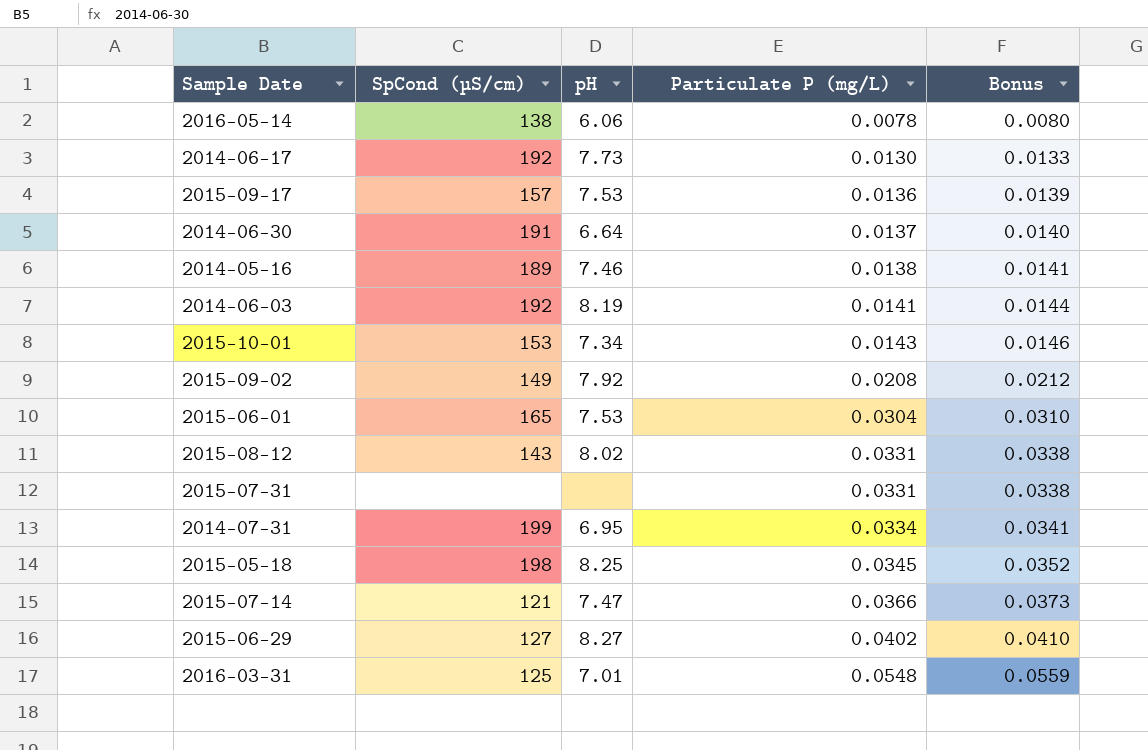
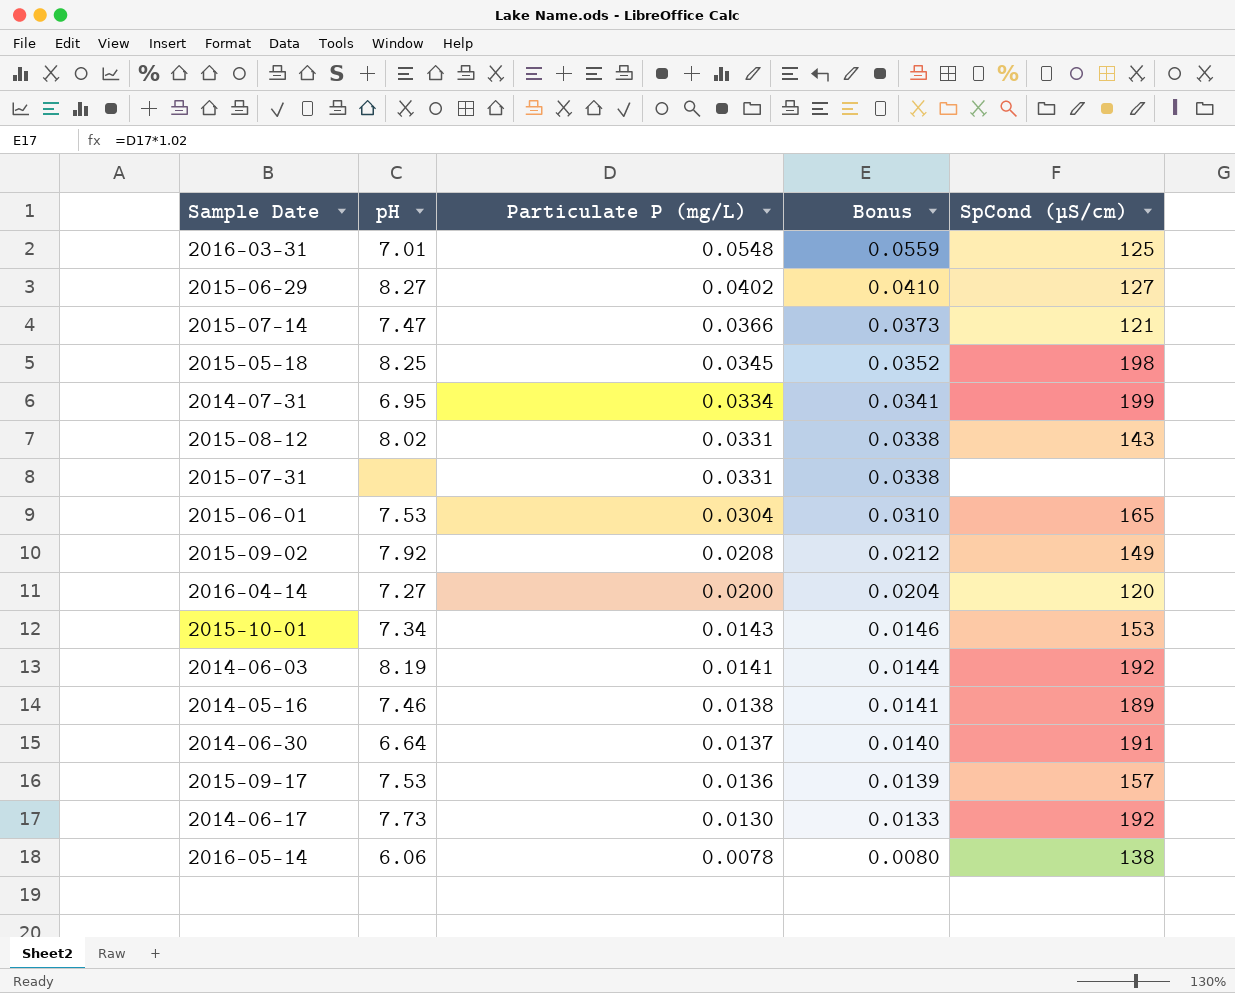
row order: Particulate P (mg/L) ascending -> Particulate P (mg/L) descending
column SpCond (µS/cm) | position: 2 -> 5
row 2016-04-14: none -> 7.27 | 0.0200 | 0.0204 | 120

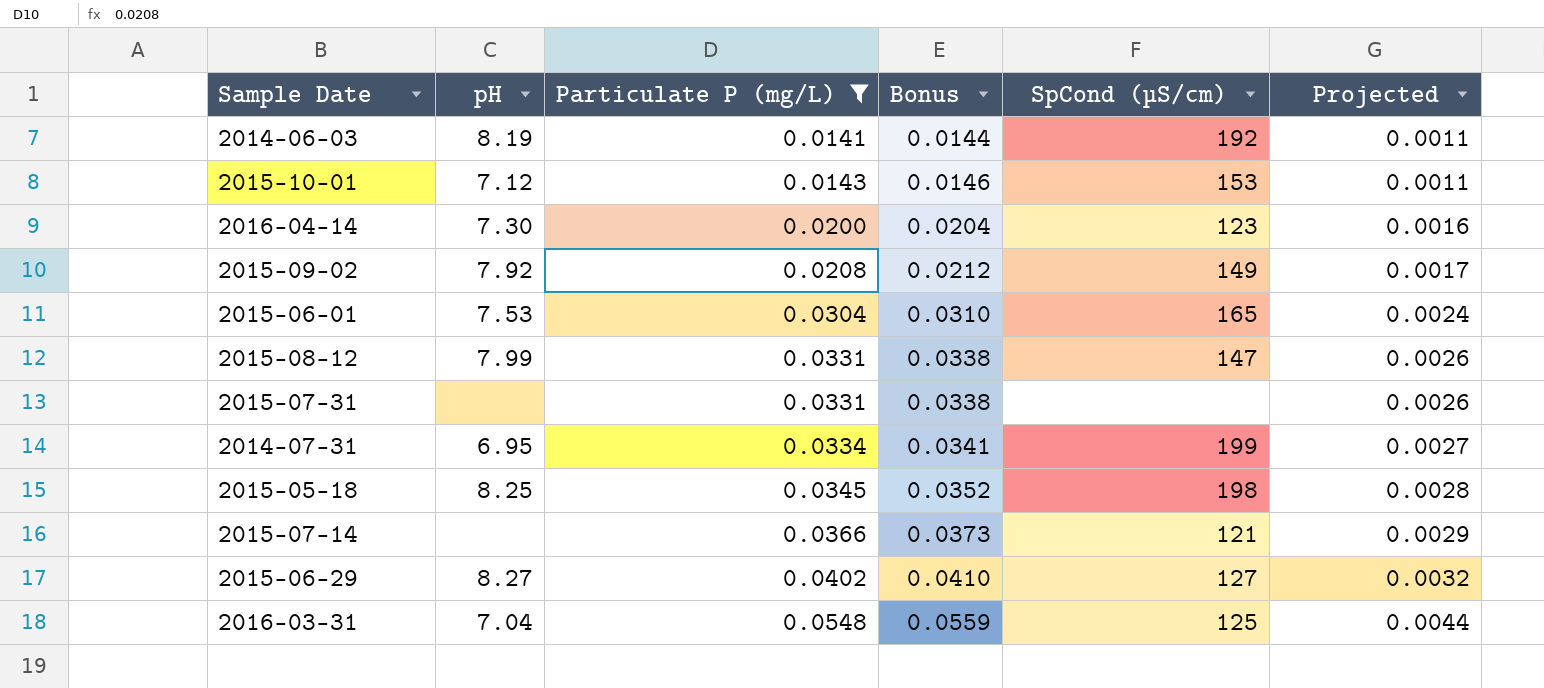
filter: none -> Particulate P (mg/L) >= 0.0141
row order: Particulate P (mg/L) descending -> Particulate P (mg/L) ascending
column Projected | formula: none -> [Particulate P (mg/L)] * 0.08
2015-10-01 | pH: 7.34 -> 7.12
2016-04-14 | pH: 7.27 -> 7.30
2016-04-14 | SpCond (µS/cm): 120 -> 123
2015-08-12 | pH: 8.02 -> 7.99
2015-08-12 | SpCond (µS/cm): 143 -> 147
2015-07-14 | pH: 7.47 -> none
2016-03-31 | pH: 7.01 -> 7.04

